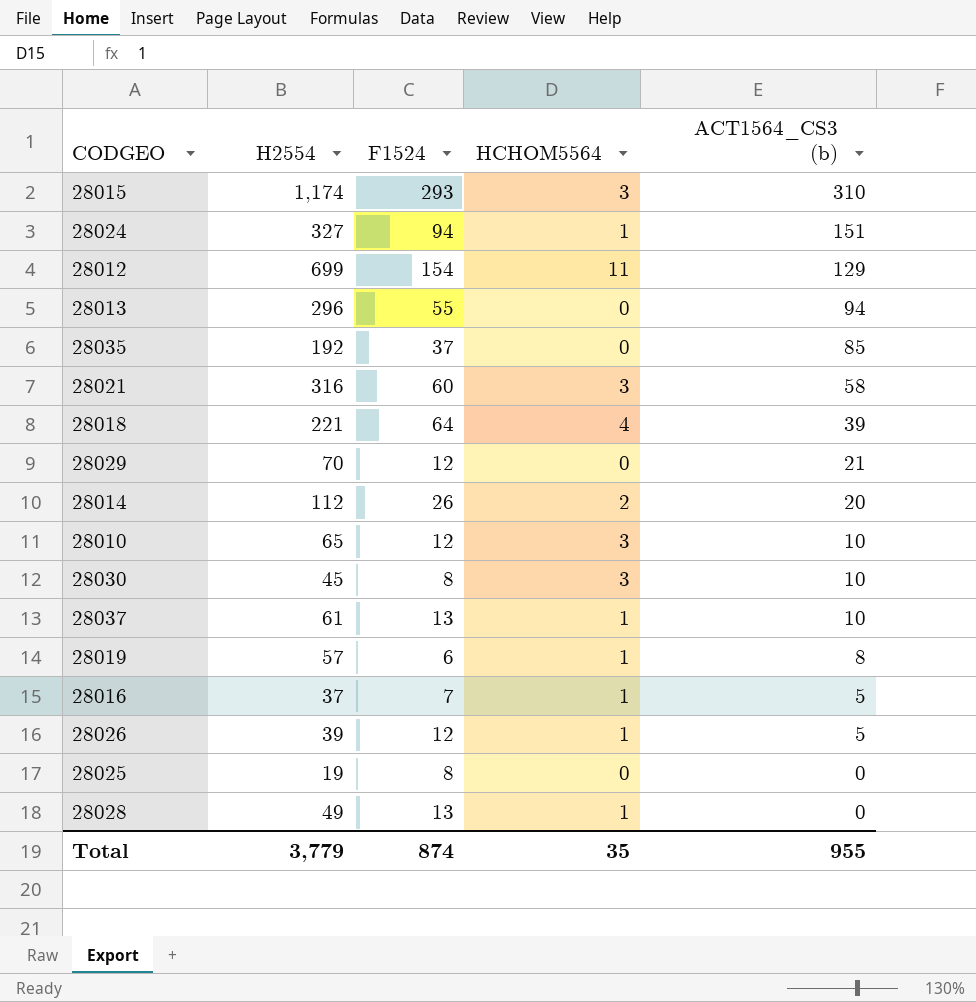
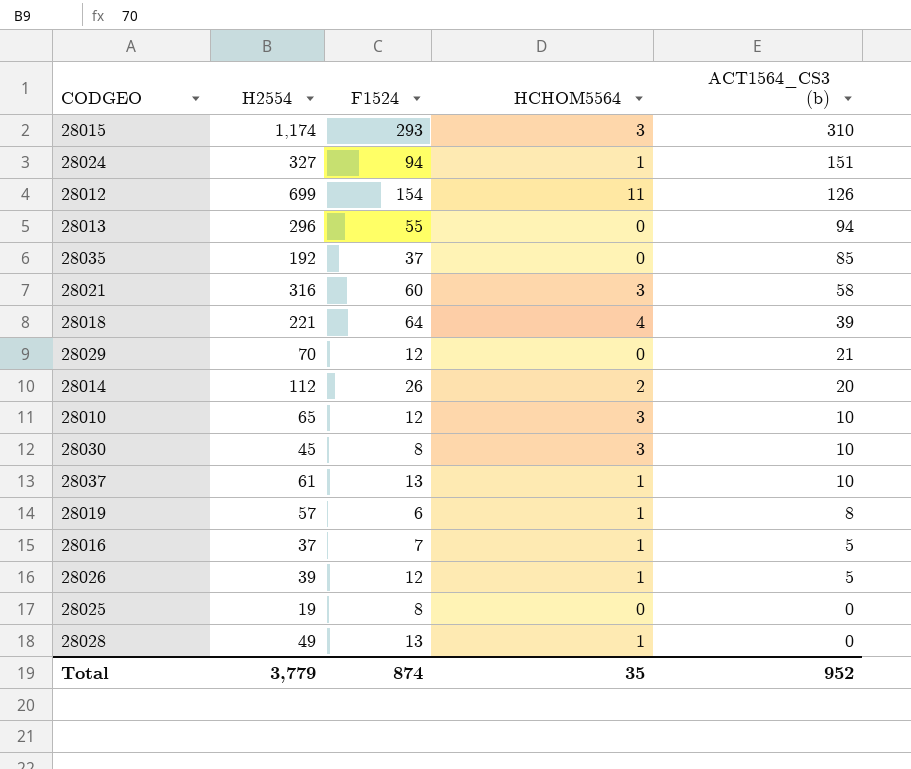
28012 | ACT1564_CS3 (b): 129 -> 126
Total | ACT1564_CS3 (b): 955 -> 952

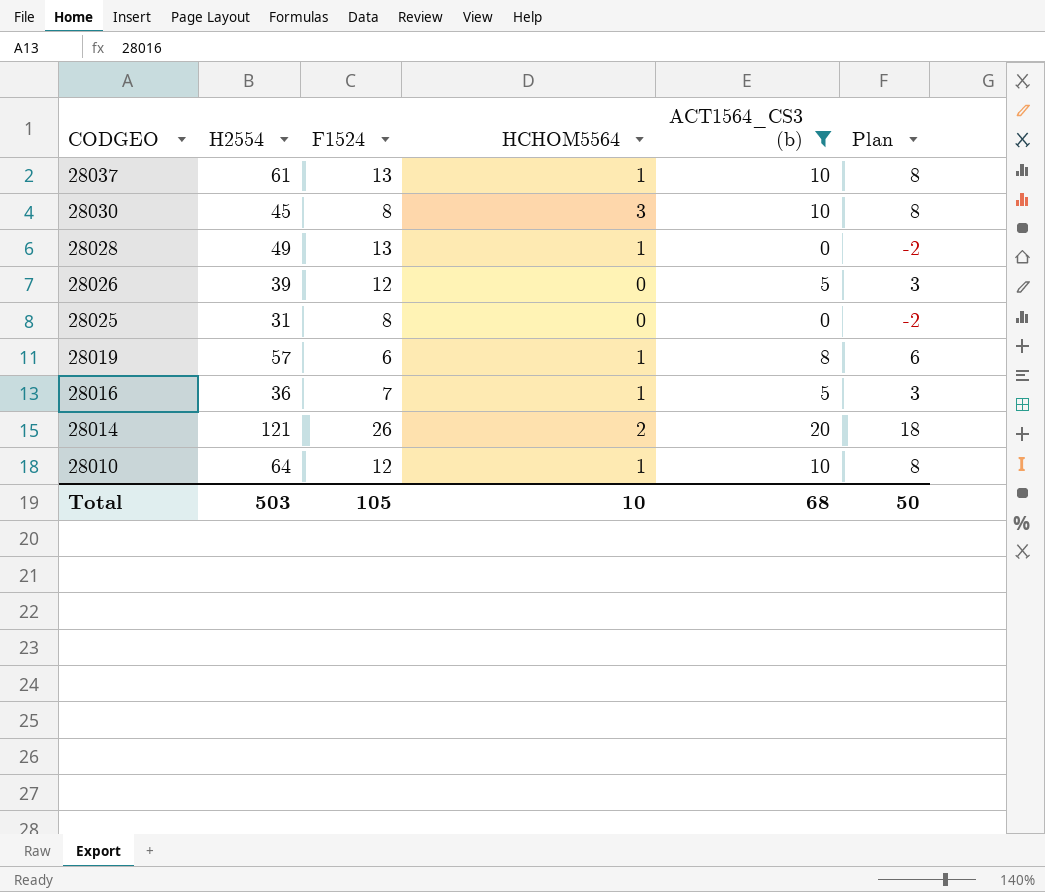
filter: none -> ACT1564_CS3 (b) <= 20
row order: ACT1564_CS3 (b) descending -> CODGEO descending
column Plan | formula: none -> [ACT1564_CS3 (b)] - 2
28026 | HCHOM5564: 1 -> 0
28025 | H2554: 19 -> 31
28016 | H2554: 37 -> 36
28014 | H2554: 112 -> 121
28010 | H2554: 65 -> 64
28010 | HCHOM5564: 3 -> 1
Total | H2554: 3,779 -> 503
Total | F1524: 874 -> 105
Total | HCHOM5564: 35 -> 10
Total | ACT1564_CS3 (b): 952 -> 68

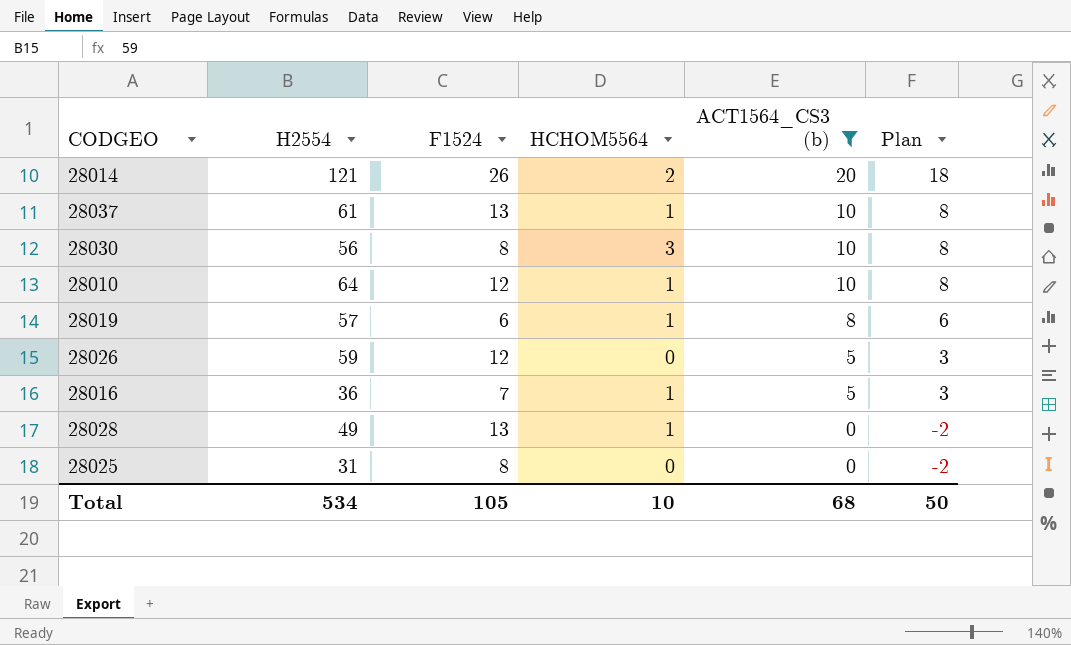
row order: CODGEO descending -> ACT1564_CS3 (b) descending
28030 | H2554: 45 -> 56
28026 | H2554: 39 -> 59
Total | H2554: 503 -> 534

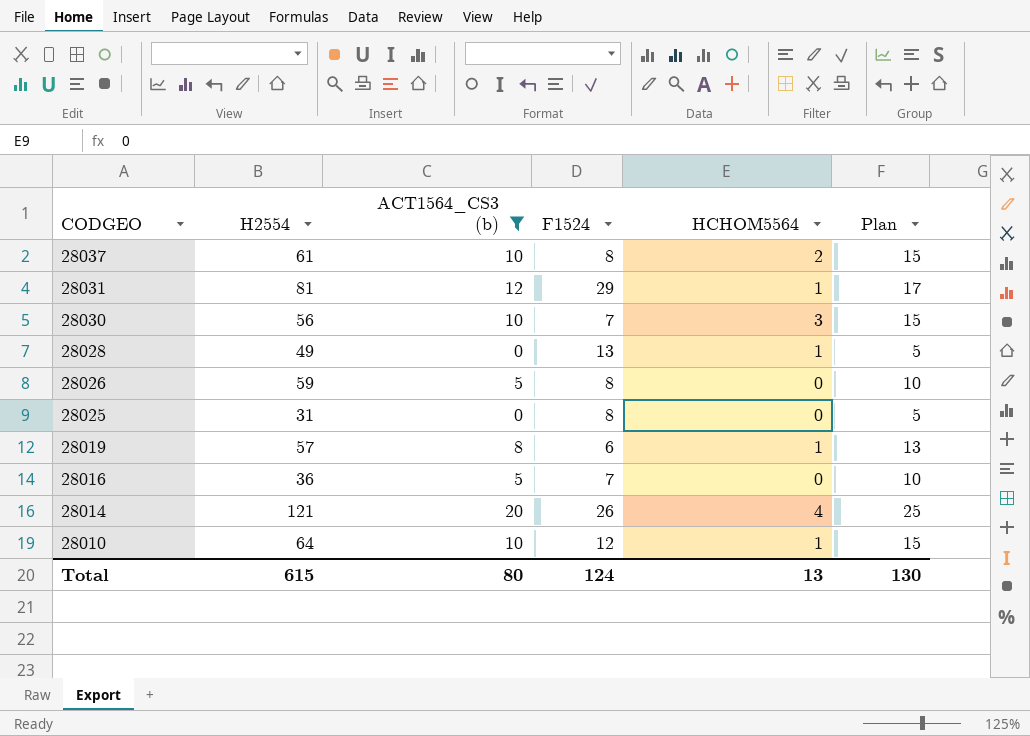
row order: ACT1564_CS3 (b) descending -> CODGEO descending
column ACT1564_CS3 (b) | position: 5 -> 3
column Plan | formula: [ACT1564_CS3 (b)] - 2 -> [ACT1564_CS3 (b)] + 5
28037 | F1524: 13 -> 8
28037 | HCHOM5564: 1 -> 2
row 28031: none -> 81 | 12 | 29 | 1 | 17
28030 | F1524: 8 -> 7
28026 | F1524: 12 -> 8
28016 | HCHOM5564: 1 -> 0
28014 | HCHOM5564: 2 -> 4
Total | H2554: 534 -> 615
Total | ACT1564_CS3 (b): 68 -> 80
Total | F1524: 105 -> 124
Total | HCHOM5564: 10 -> 13
Total | Plan: 50 -> 130

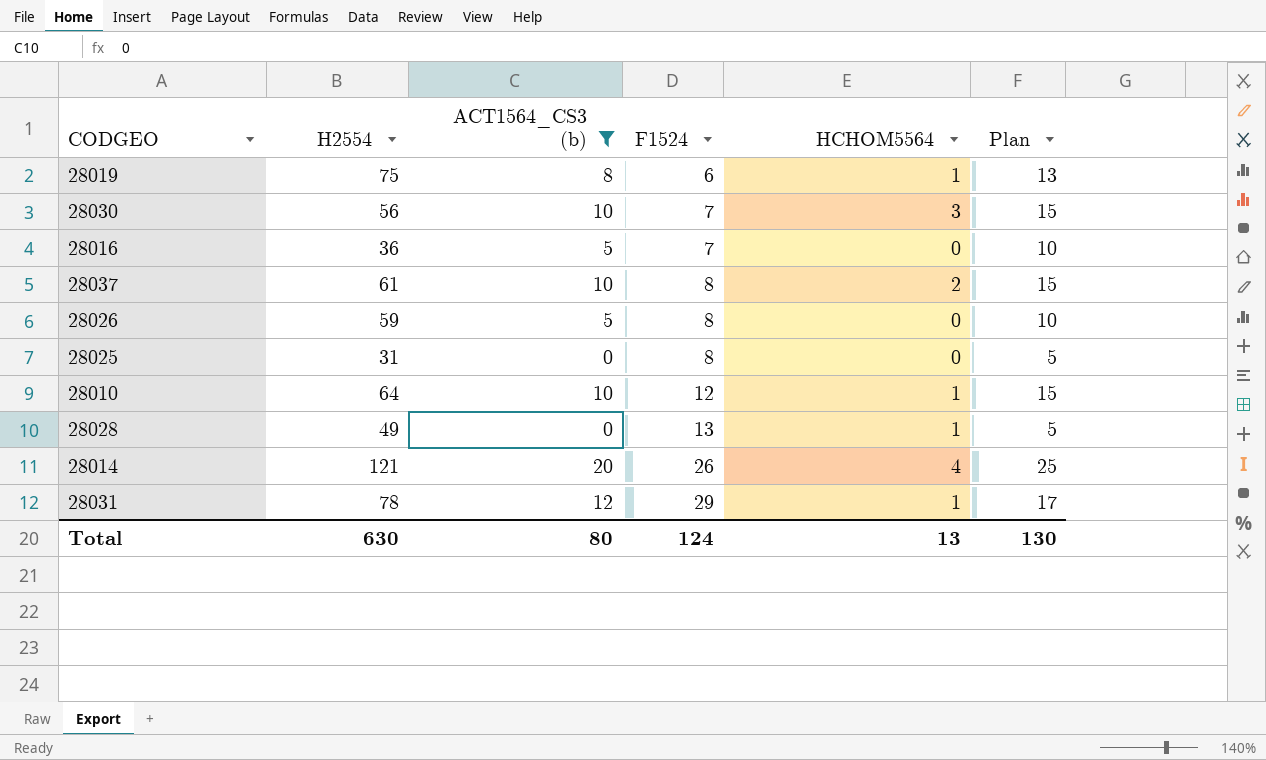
row order: CODGEO descending -> F1524 ascending
28019 | H2554: 57 -> 75
28031 | H2554: 81 -> 78
Total | H2554: 615 -> 630

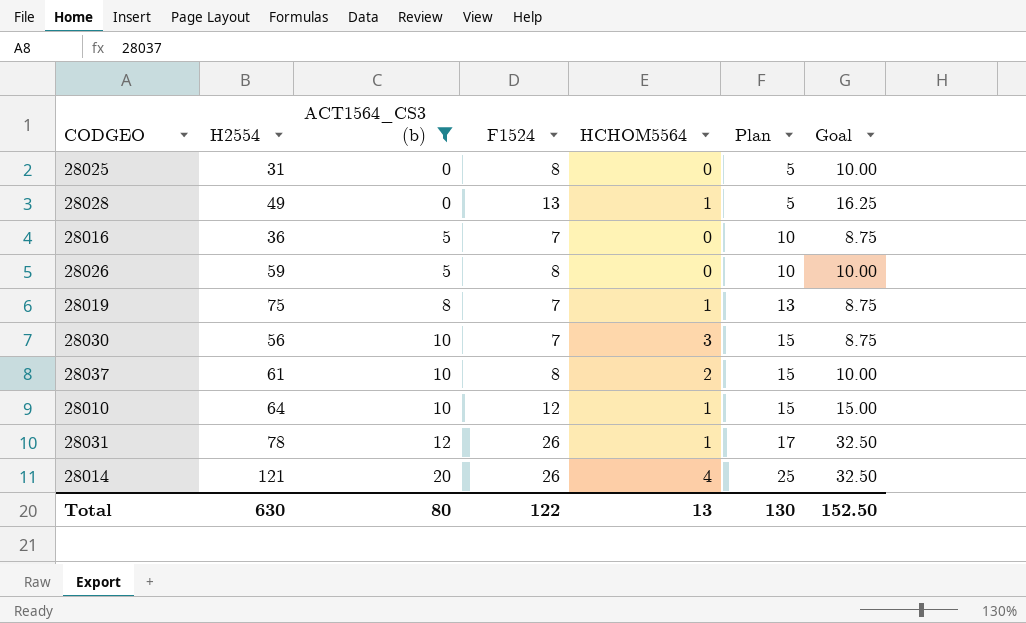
row order: F1524 ascending -> ACT1564_CS3 (b) ascending
column Goal | formula: none -> [F1524] * 1.25
28019 | F1524: 6 -> 7
28031 | F1524: 29 -> 26
Total | F1524: 124 -> 122

